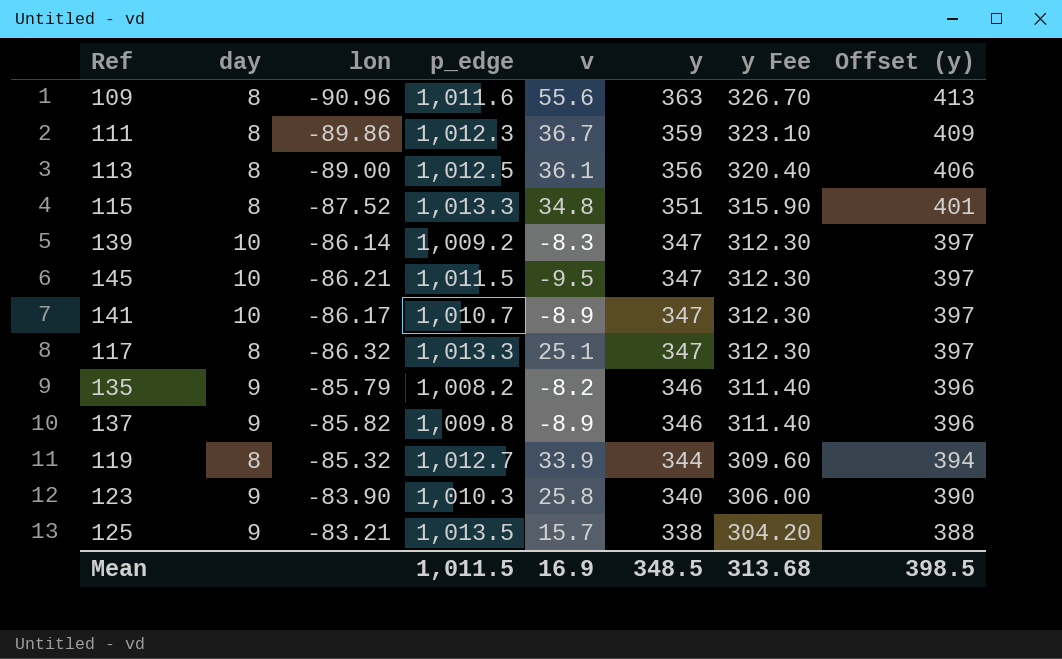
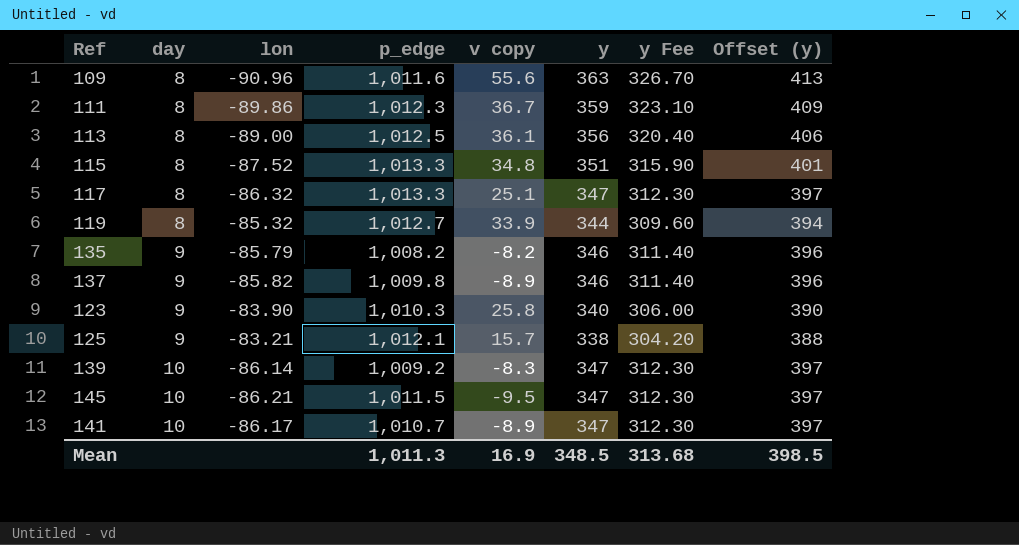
row order: y descending -> day ascending
column name: v -> v copy
125 | p_edge: 1,013.5 -> 1,012.1
Mean | p_edge: 1,011.5 -> 1,011.3

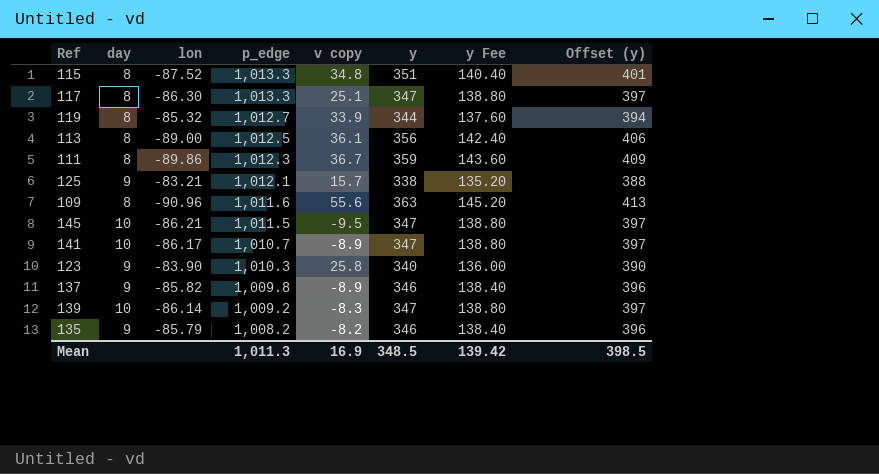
row order: day ascending -> p_edge descending
column y Fee | formula: [y] * 0.9 -> [y] * 0.4
117 | lon: -86.32 -> -86.30
Mean | y Fee: 313.68 -> 139.42

